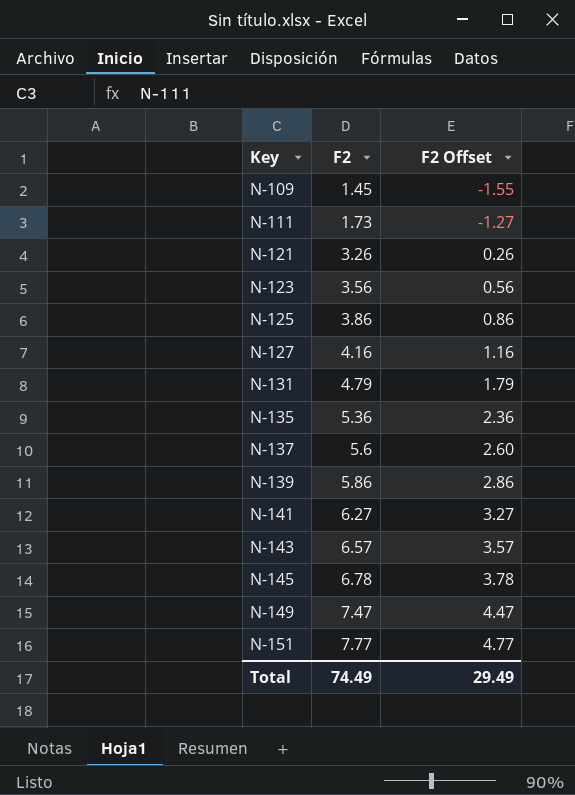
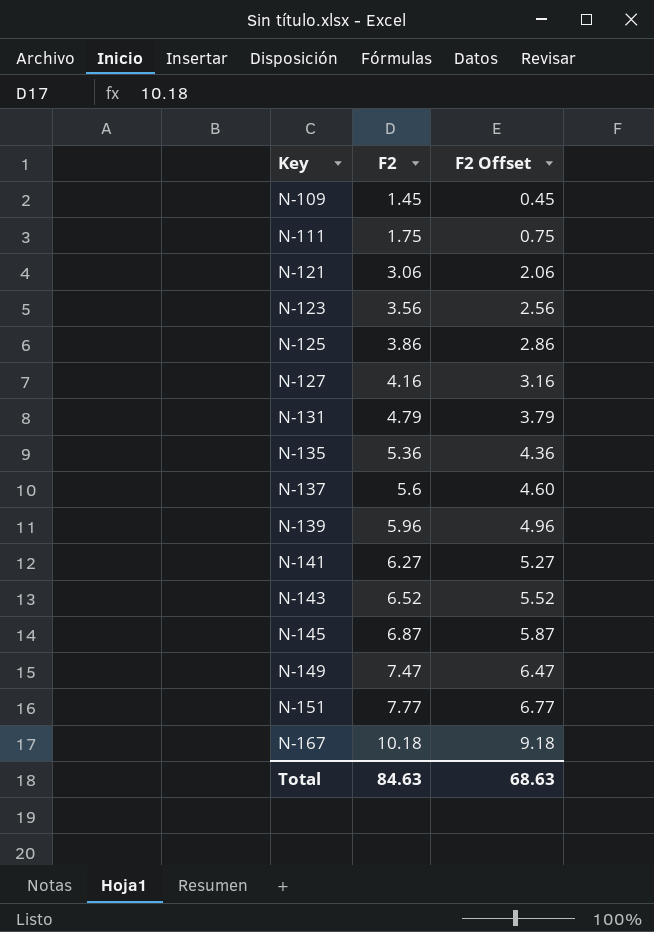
column F2 Offset | formula: [F2] - 3 -> [F2] - 1
N-111 | F2: 1.73 -> 1.75
N-121 | F2: 3.26 -> 3.06
N-139 | F2: 5.86 -> 5.96
N-143 | F2: 6.57 -> 6.52
N-145 | F2: 6.78 -> 6.87
row N-167: none -> 10.18 | 9.18
Total | F2: 74.49 -> 84.63
Total | F2 Offset: 29.49 -> 68.63

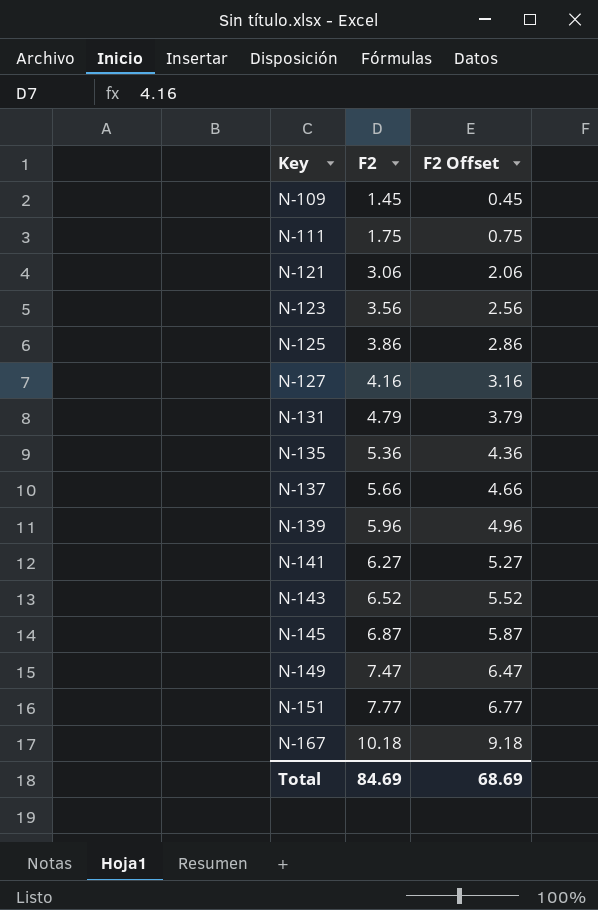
N-137 | F2: 5.6 -> 5.66
N-137 | F2 Offset: 4.60 -> 4.66
Total | F2: 84.63 -> 84.69
Total | F2 Offset: 68.63 -> 68.69

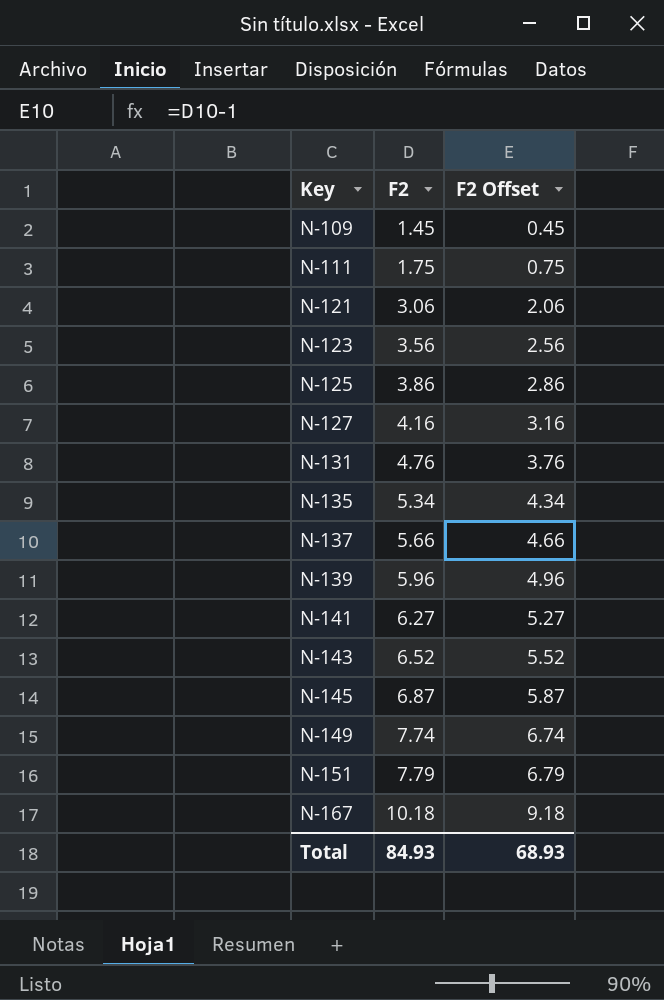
N-131 | F2: 4.79 -> 4.76
N-131 | F2 Offset: 3.79 -> 3.76
N-135 | F2: 5.36 -> 5.34
N-135 | F2 Offset: 4.36 -> 4.34
N-149 | F2: 7.47 -> 7.74
N-149 | F2 Offset: 6.47 -> 6.74
N-151 | F2: 7.77 -> 7.79
N-151 | F2 Offset: 6.77 -> 6.79
Total | F2: 84.69 -> 84.93
Total | F2 Offset: 68.69 -> 68.93

